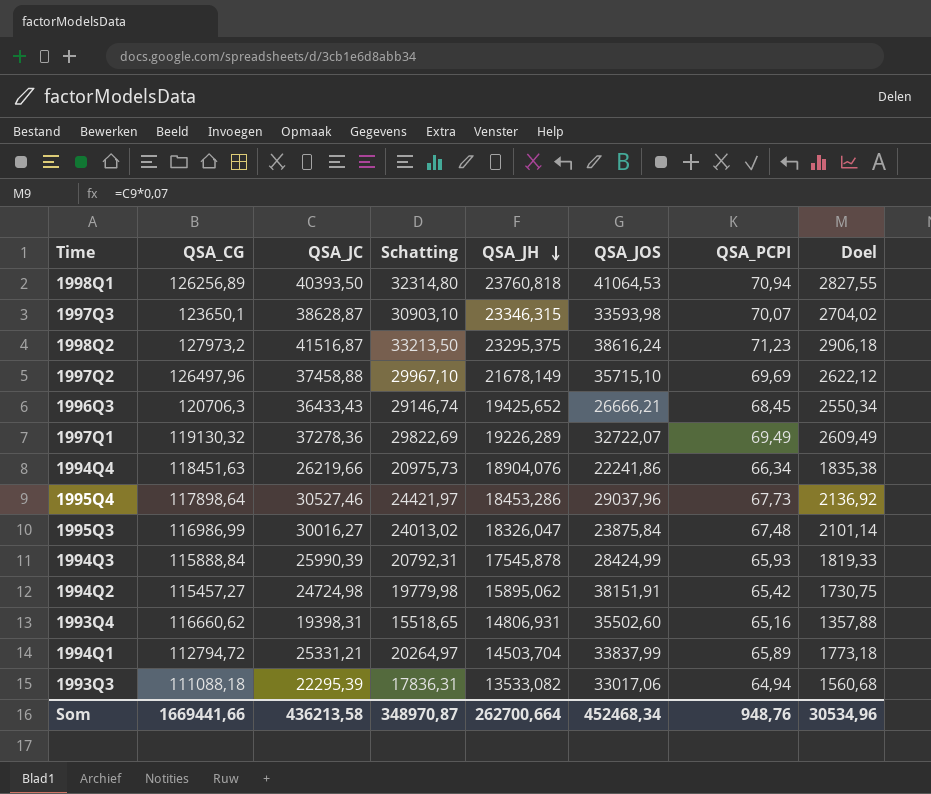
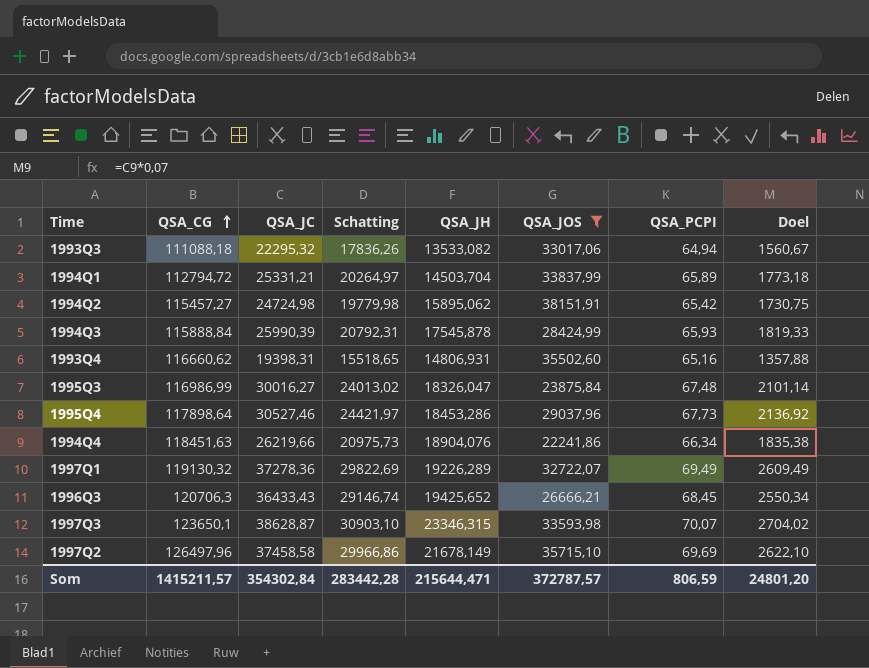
filter: none -> QSA_JOS <= 38151,91
row order: QSA_JH descending -> QSA_CG ascending
1993Q3 | QSA_JC: 22295,39 -> 22295,32
1993Q3 | Schatting: 17836,31 -> 17836,26
1993Q3 | Doel: 1560,68 -> 1560,67
1997Q2 | QSA_JC: 37458,88 -> 37458,58
1997Q2 | Schatting: 29967,10 -> 29966,86
1997Q2 | Doel: 2622,12 -> 2622,10
Som | QSA_CG: 1669441,66 -> 1415211,57
Som | QSA_JC: 436213,58 -> 354302,84
Som | Schatting: 348970,87 -> 283442,28
Som | QSA_JH: 262700,664 -> 215644,471
Som | QSA_JOS: 452468,34 -> 372787,57
Som | QSA_PCPI: 948,76 -> 806,59
Som | Doel: 30534,96 -> 24801,20

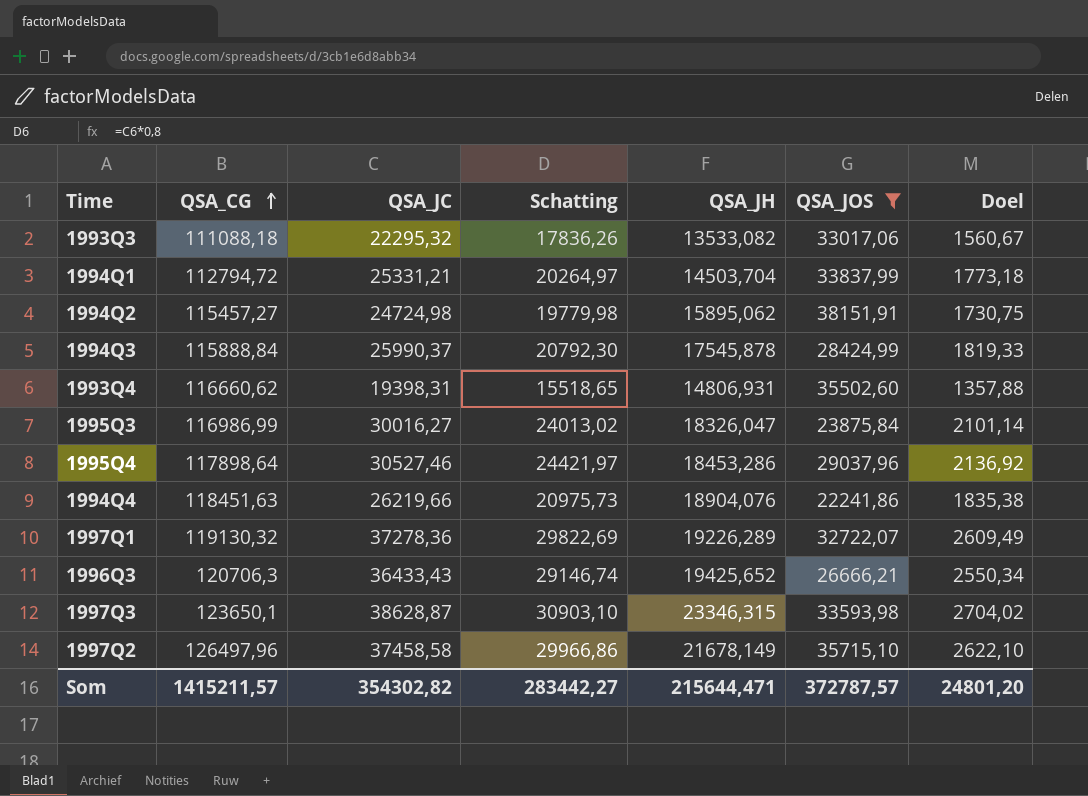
column QSA_PCPI | position: 7 -> none
1994Q3 | QSA_JC: 25990,39 -> 25990,37
1994Q3 | Schatting: 20792,31 -> 20792,30
Som | QSA_JC: 354302,84 -> 354302,82
Som | Schatting: 283442,28 -> 283442,27

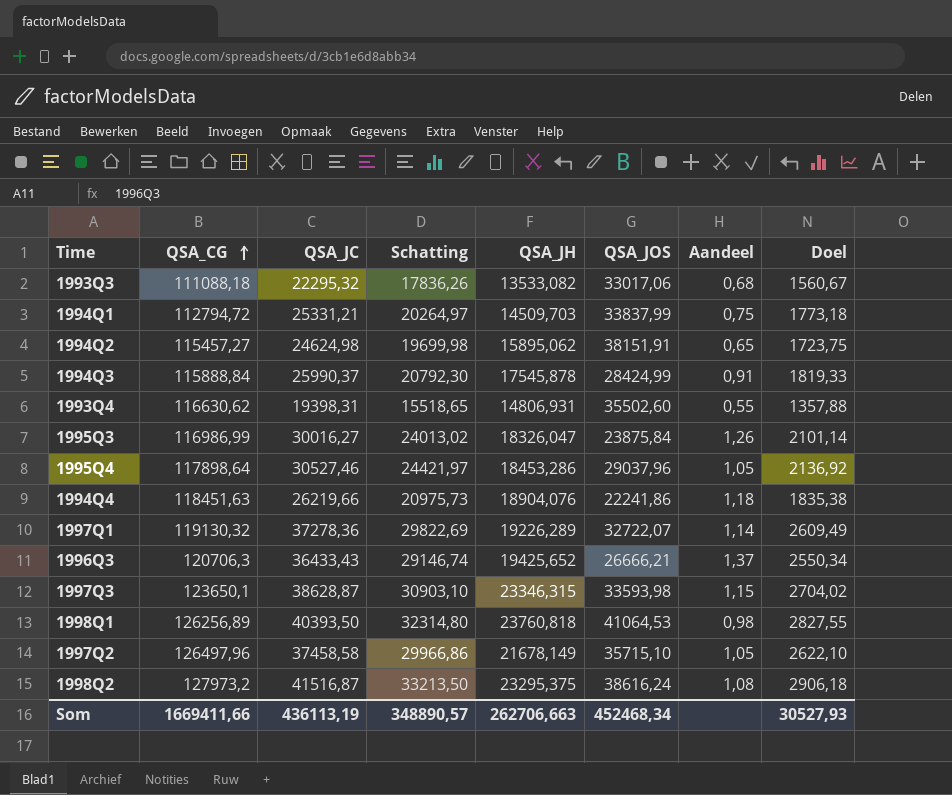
filter: QSA_JOS <= 38151,91 -> none
column Aandeel | formula: none -> [QSA_JC] / [QSA_JOS]
1994Q1 | QSA_JH: 14503,704 -> 14509,703
1994Q2 | QSA_JC: 24724,98 -> 24624,98
1994Q2 | Schatting: 19779,98 -> 19699,98
1994Q2 | Doel: 1730,75 -> 1723,75
1993Q4 | QSA_CG: 116660,62 -> 116630,62
Som | QSA_CG: 1415211,57 -> 1669411,66
Som | QSA_JC: 354302,82 -> 436113,19
Som | Schatting: 283442,27 -> 348890,57
Som | QSA_JH: 215644,471 -> 262706,663
Som | QSA_JOS: 372787,57 -> 452468,34
Som | Doel: 24801,20 -> 30527,93

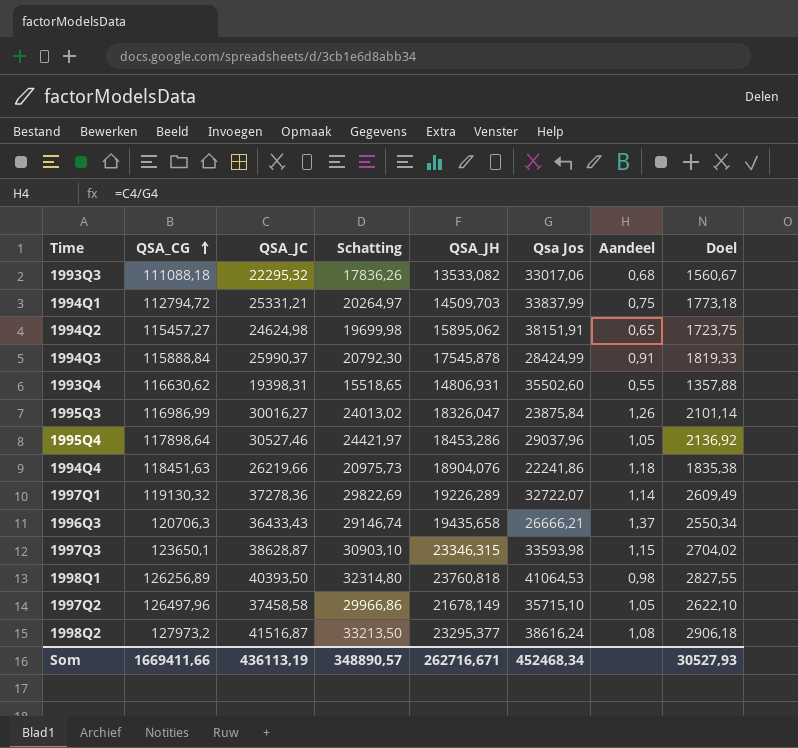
column name: QSA_JOS -> Qsa Jos
1996Q3 | QSA_JH: 19425,652 -> 19435,658
1998Q2 | QSA_JH: 23295,375 -> 23295,377
Som | QSA_JH: 262706,663 -> 262716,671

